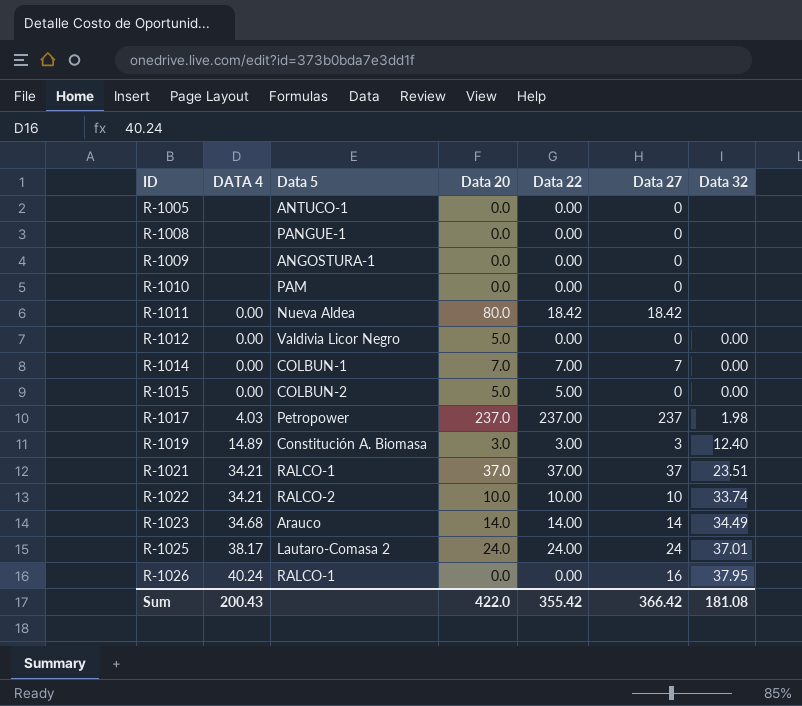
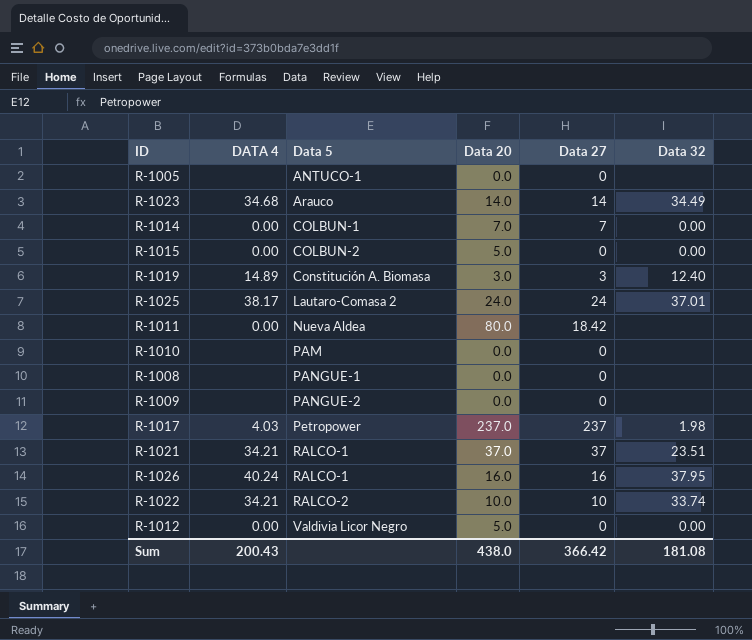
row order: ID ascending -> Data 5 ascending
column Data 22 | position: 5 -> none
R-1009 | Data 5: ANGOSTURA-1 -> PANGUE-2
R-1026 | Data 20: 0.0 -> 16.0
Sum | Data 20: 422.0 -> 438.0

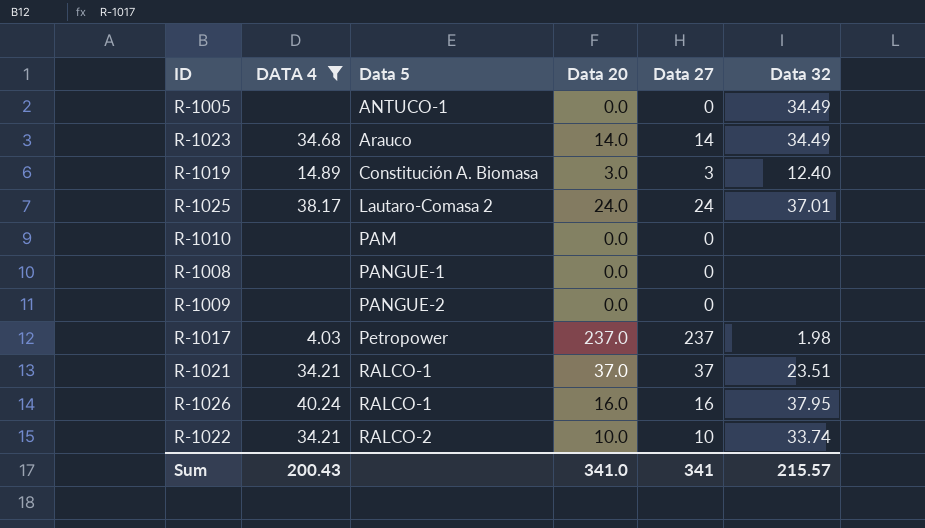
filter: none -> DATA 4 != 0.00
R-1005 | Data 32: none -> 34.49
Sum | Data 20: 438.0 -> 341.0
Sum | Data 27: 366.42 -> 341
Sum | Data 32: 181.08 -> 215.57

